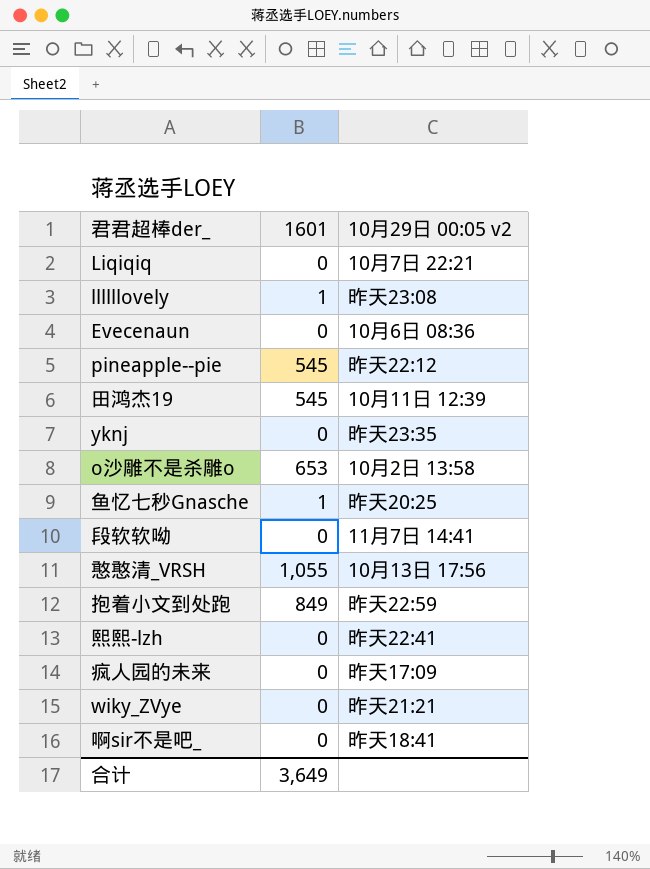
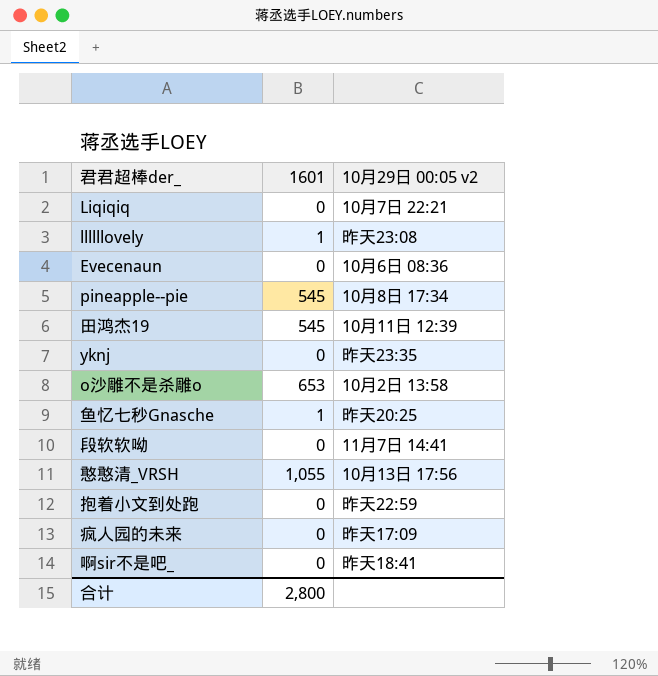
row 熙熙-lzh: 0 | 昨天22:41 -> none
row wiky_ZVye: 0 | 昨天21:21 -> none
pineapple--pie | 10月29日 00:05 v2: 昨天22:12 -> 10月8日 17:34
抱着小文到处跑 | 1601: 849 -> 0
合计 | 1601: 3,649 -> 2,800

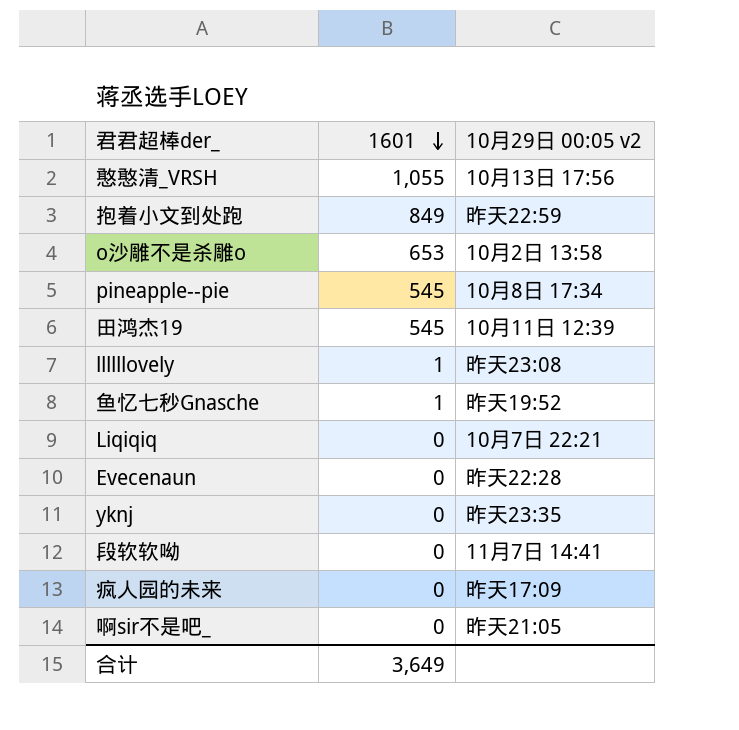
row order: none -> 1601 descending
抱着小文到处跑 | 1601: 0 -> 849
鱼忆七秒Gnasche | 10月29日 00:05 v2: 昨天20:25 -> 昨天19:52
Evecenaun | 10月29日 00:05 v2: 10月6日 08:36 -> 昨天22:28
啊sir不是吧_ | 10月29日 00:05 v2: 昨天18:41 -> 昨天21:05
合计 | 1601: 2,800 -> 3,649

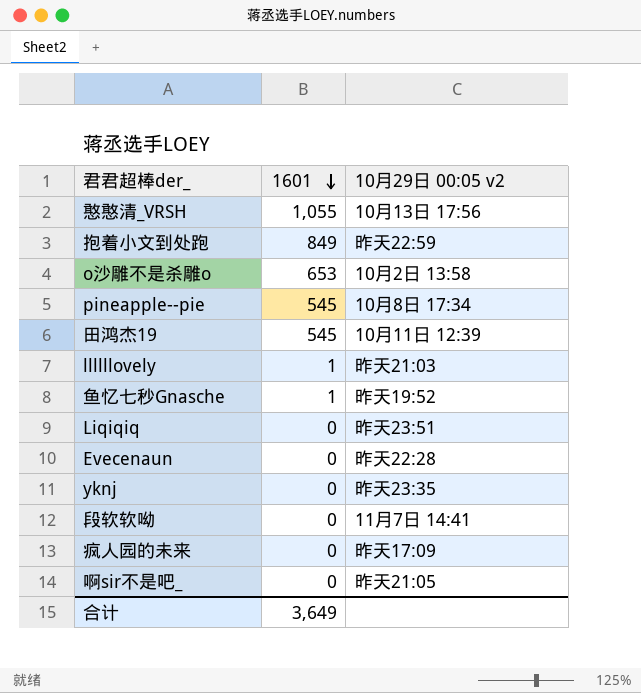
llllllovely | 10月29日 00:05 v2: 昨天23:08 -> 昨天21:03
Liqiqiq | 10月29日 00:05 v2: 10月7日 22:21 -> 昨天23:51

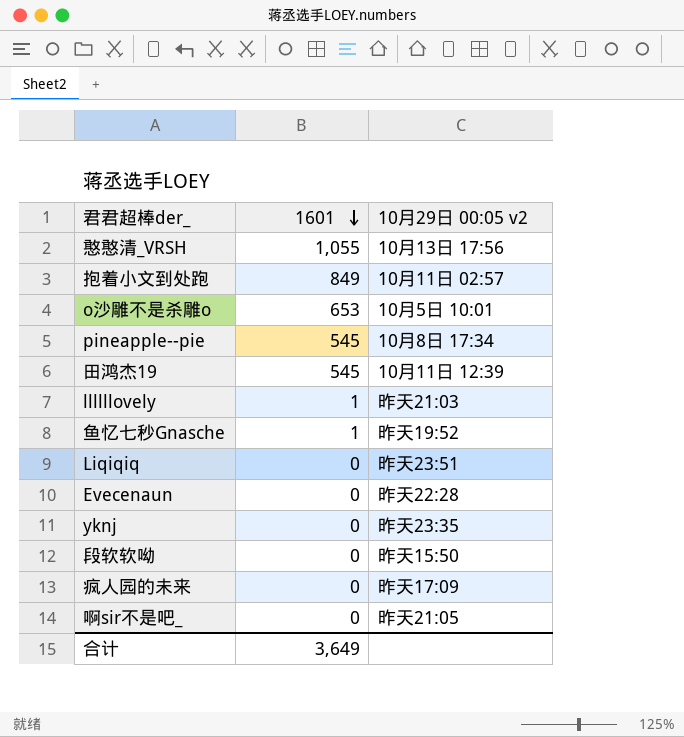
抱着小文到处跑 | 10月29日 00:05 v2: 昨天22:59 -> 10月11日 02:57
o沙雕不是杀雕o | 10月29日 00:05 v2: 10月2日 13:58 -> 10月5日 10:01
段软软呦 | 10月29日 00:05 v2: 11月7日 14:41 -> 昨天15:50

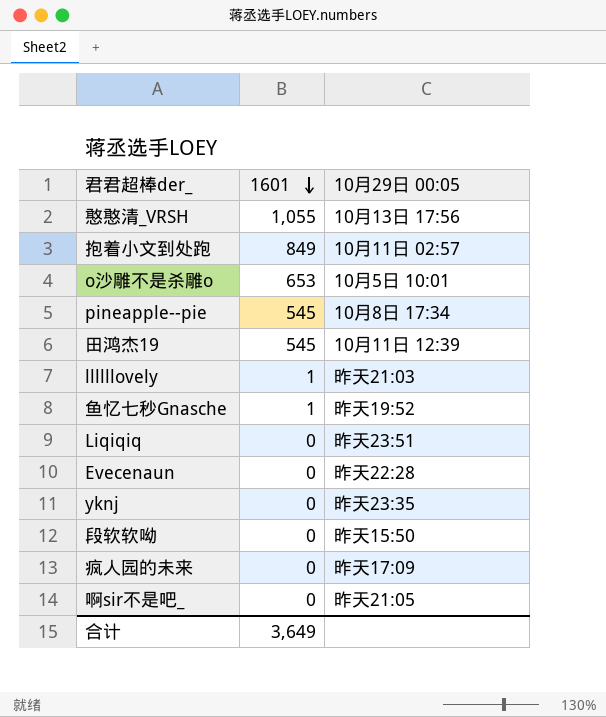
column name: 10月29日 00:05 v2 -> 10月29日 00:05

